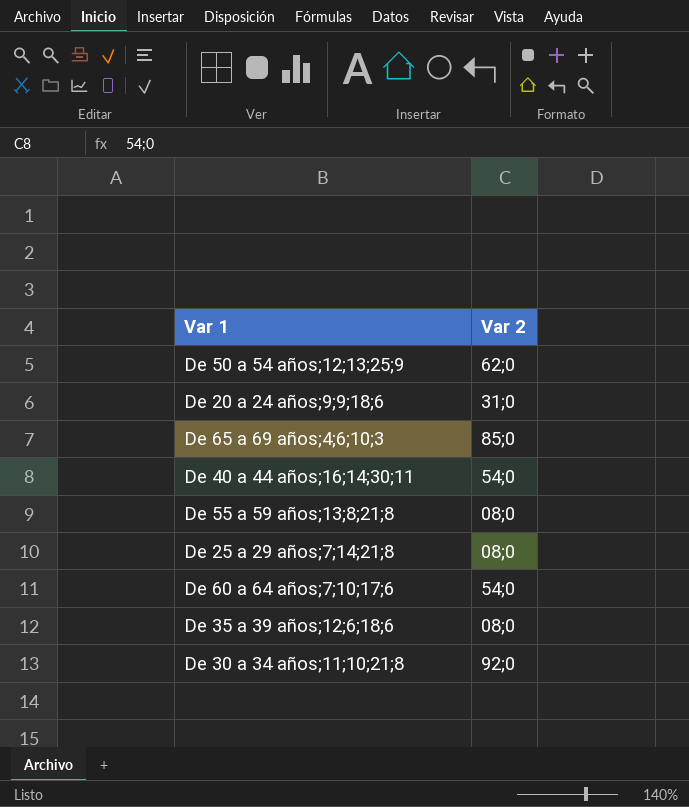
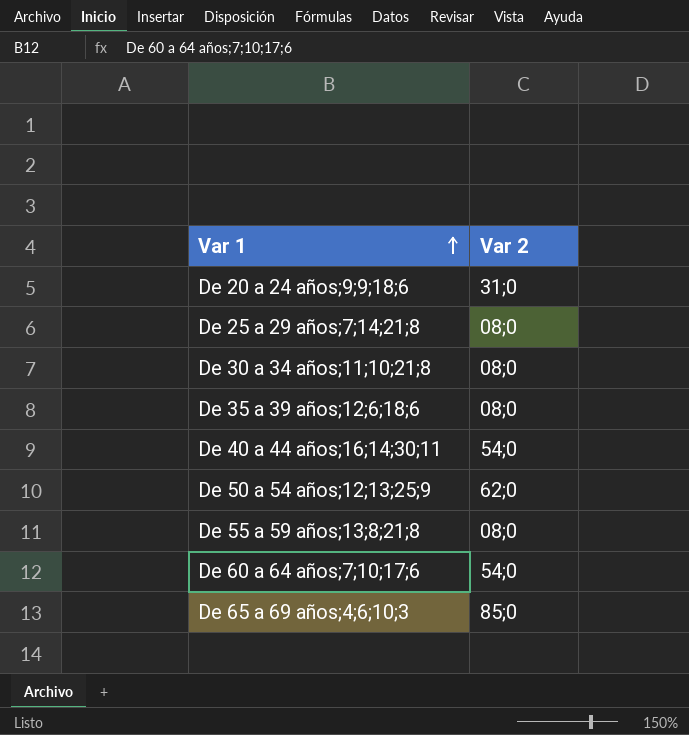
row order: none -> Var 1 ascending
De 30 a 34 años;11;10;21;8 | Var 2: 92;0 -> 08;0

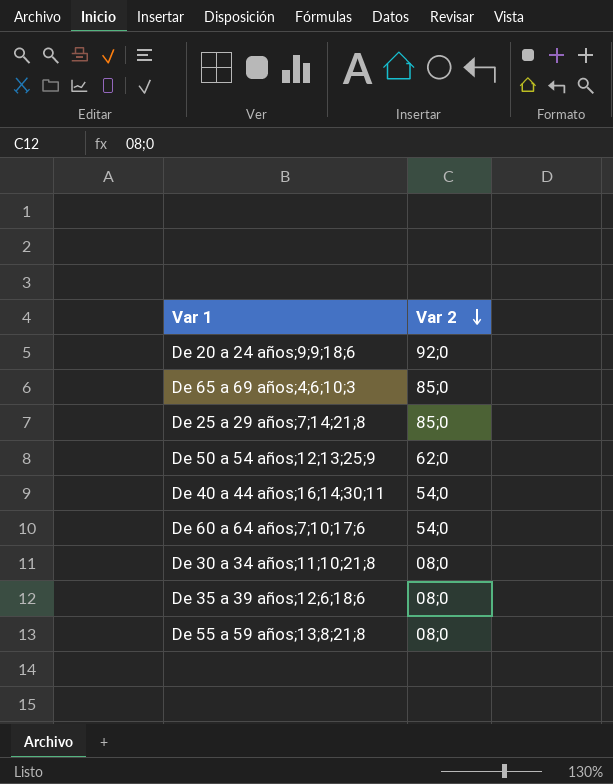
row order: Var 1 ascending -> Var 2 descending
De 20 a 24 años;9;9;18;6 | Var 2: 31;0 -> 92;0
De 25 a 29 años;7;14;21;8 | Var 2: 08;0 -> 85;0

